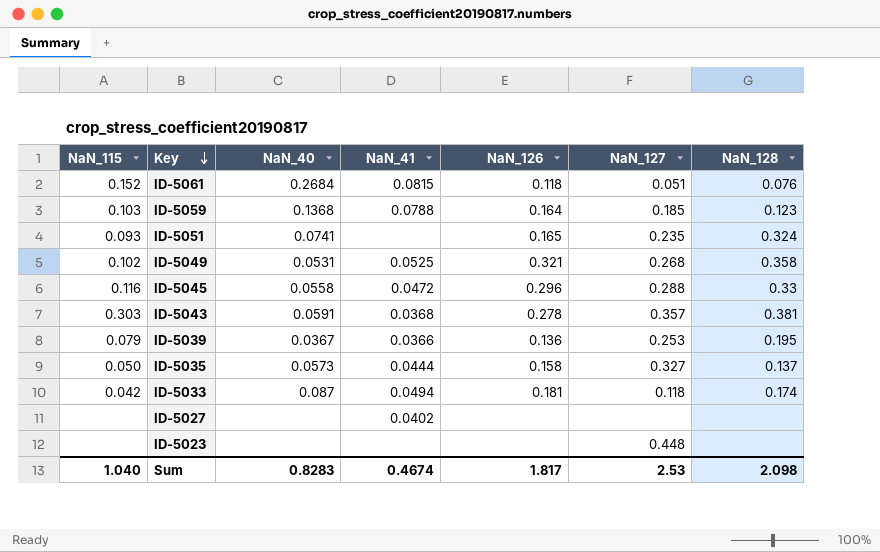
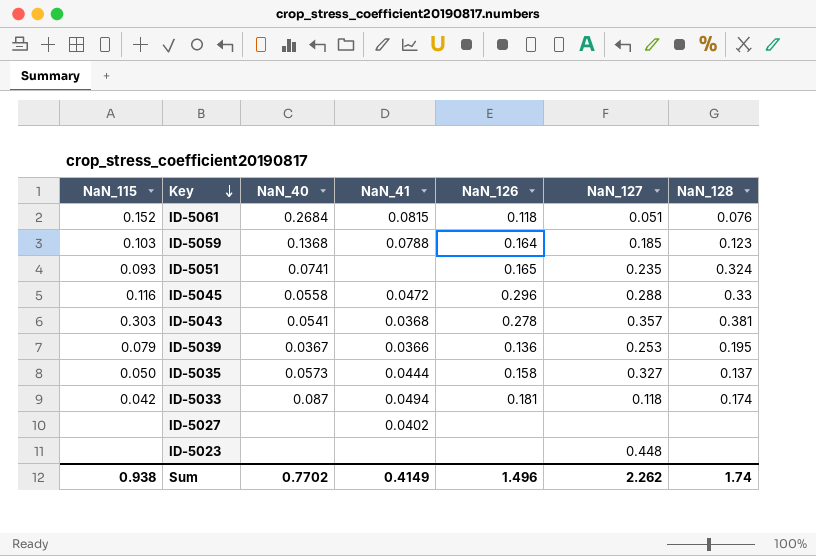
row ID-5049: 0.102 | 0.0531 | 0.0525 | 0.321 | 0.268 | 0.358 -> none
ID-5043 | NaN_40: 0.0591 -> 0.0541
Sum | NaN_115: 1.040 -> 0.938
Sum | NaN_40: 0.8283 -> 0.7702
Sum | NaN_41: 0.4674 -> 0.4149
Sum | NaN_126: 1.817 -> 1.496
Sum | NaN_127: 2.53 -> 2.262
Sum | NaN_128: 2.098 -> 1.74

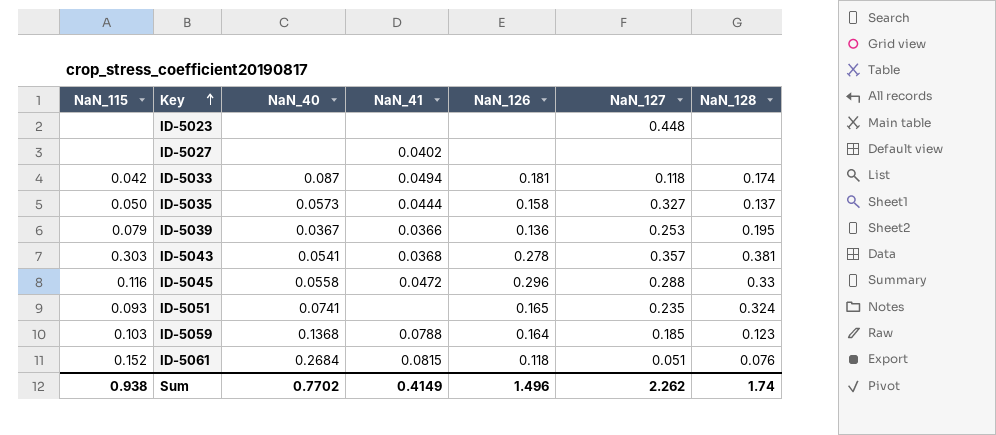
row order: Key descending -> Key ascending

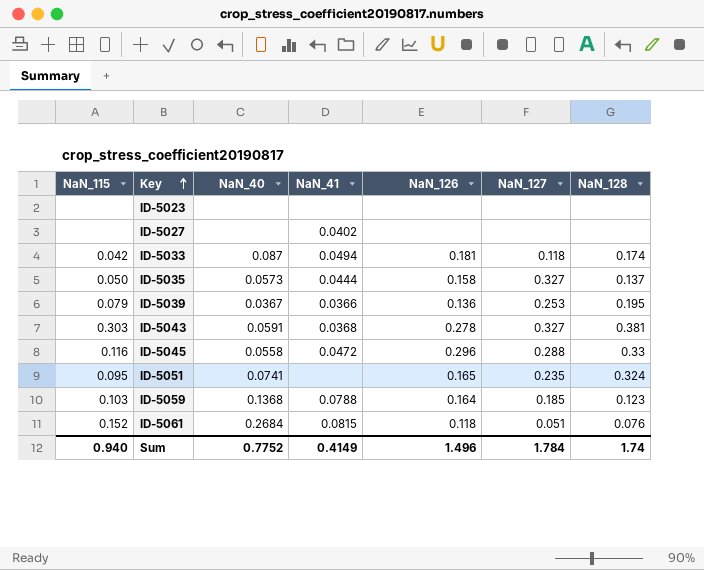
ID-5023 | NaN_127: 0.448 -> none
ID-5043 | NaN_40: 0.0541 -> 0.0591
ID-5043 | NaN_127: 0.357 -> 0.327
ID-5051 | NaN_115: 0.093 -> 0.095
Sum | NaN_115: 0.938 -> 0.940
Sum | NaN_40: 0.7702 -> 0.7752
Sum | NaN_127: 2.262 -> 1.784

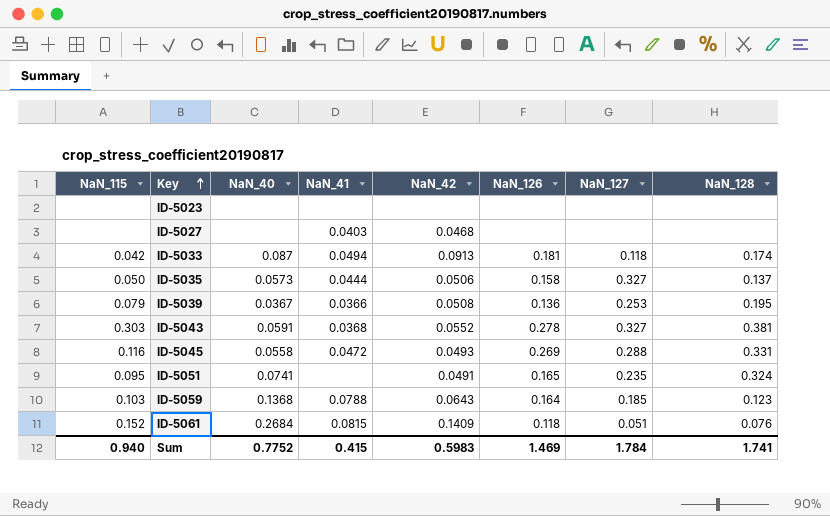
column NaN_42 | position: none -> 5
ID-5027 | NaN_41: 0.0402 -> 0.0403
ID-5045 | NaN_126: 0.296 -> 0.269
ID-5045 | NaN_128: 0.33 -> 0.331
Sum | NaN_41: 0.4149 -> 0.415
Sum | NaN_126: 1.496 -> 1.469
Sum | NaN_128: 1.74 -> 1.741

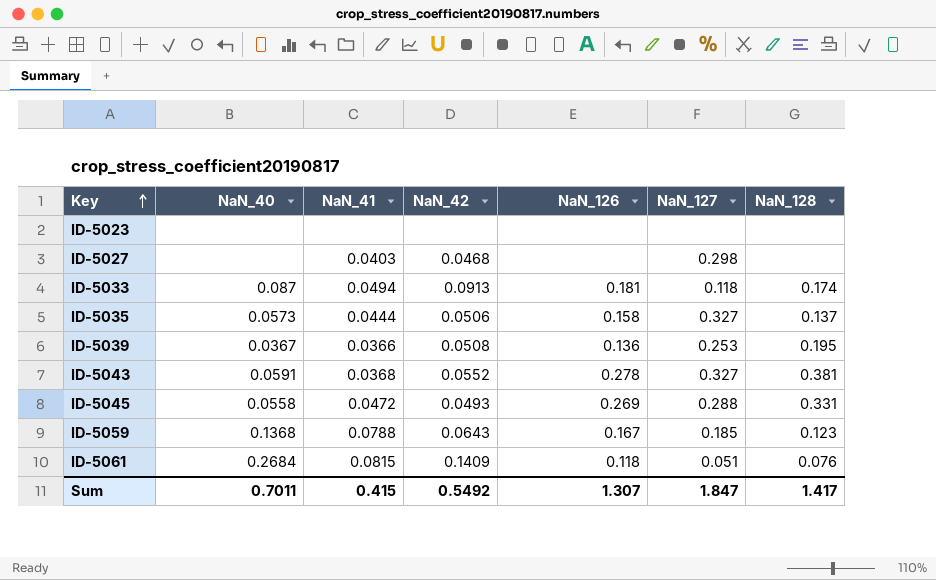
column NaN_115 | position: 1 -> none
row ID-5051: 0.095 | 0.0741 | none | 0.0491 | 0.165 | 0.235 | 0.324 -> none
ID-5027 | NaN_127: none -> 0.298
ID-5059 | NaN_126: 0.164 -> 0.167
Sum | NaN_40: 0.7752 -> 0.7011
Sum | NaN_42: 0.5983 -> 0.5492
Sum | NaN_126: 1.469 -> 1.307
Sum | NaN_127: 1.784 -> 1.847
Sum | NaN_128: 1.741 -> 1.417

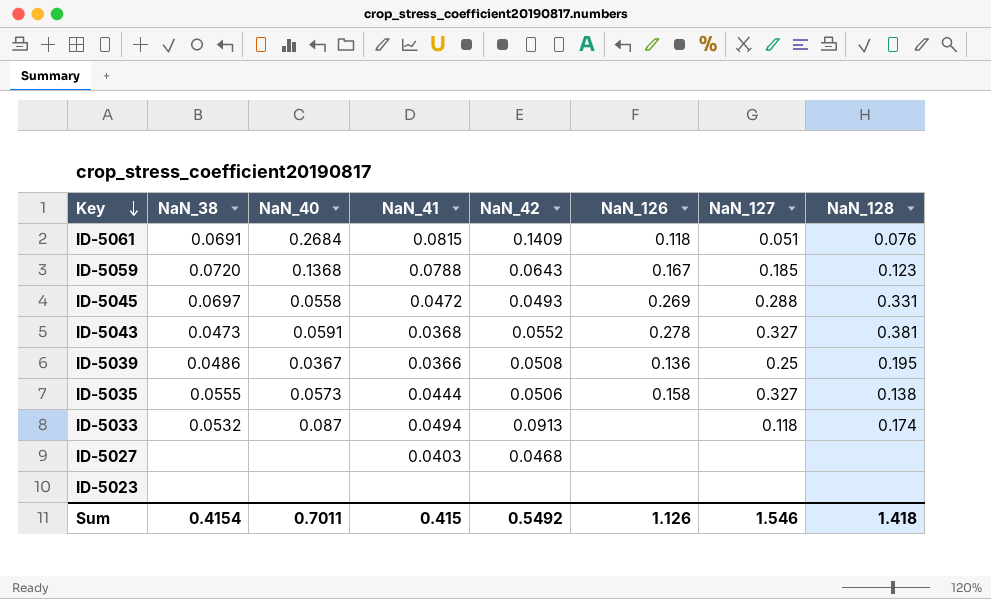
row order: Key ascending -> Key descending
column NaN_38 | position: none -> 2
ID-5039 | NaN_127: 0.253 -> 0.25
ID-5035 | NaN_128: 0.137 -> 0.138
ID-5033 | NaN_126: 0.181 -> none
ID-5027 | NaN_127: 0.298 -> none
Sum | NaN_126: 1.307 -> 1.126
Sum | NaN_127: 1.847 -> 1.546
Sum | NaN_128: 1.417 -> 1.418

